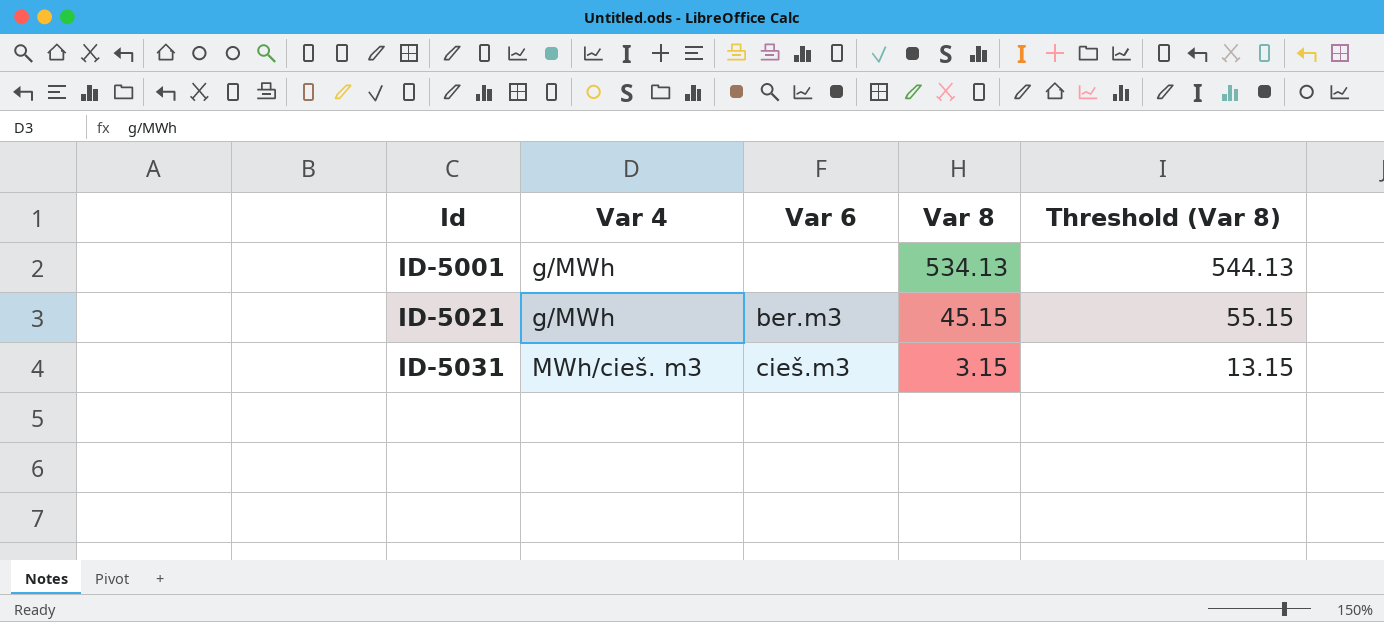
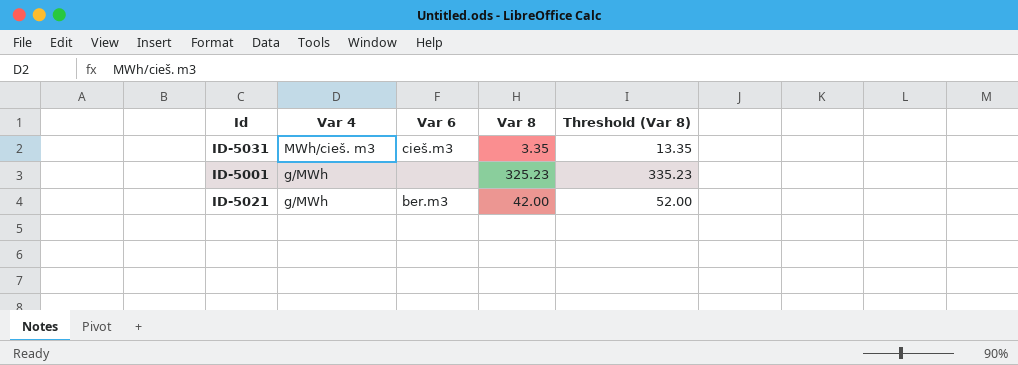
row order: Id ascending -> Var 4 descending
ID-5031 | Var 8: 3.15 -> 3.35
ID-5031 | Threshold (Var 8): 13.15 -> 13.35
ID-5001 | Var 8: 534.13 -> 325.23
ID-5001 | Threshold (Var 8): 544.13 -> 335.23
ID-5021 | Var 8: 45.15 -> 42.00
ID-5021 | Threshold (Var 8): 55.15 -> 52.00

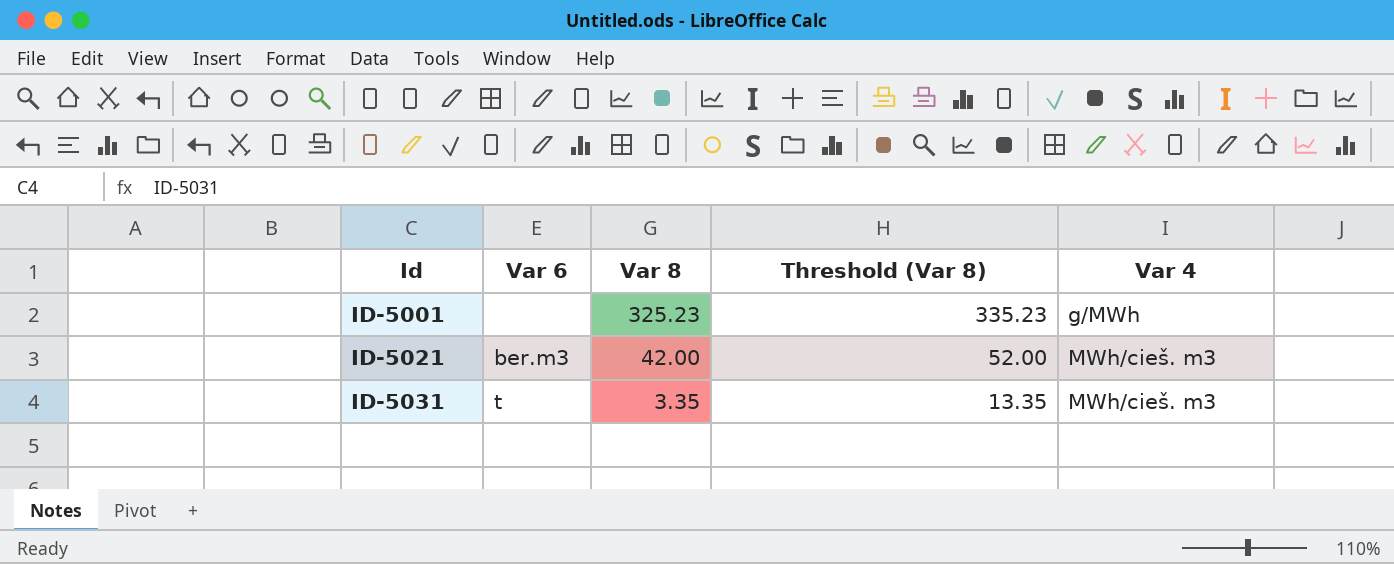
row order: Var 4 descending -> Id ascending
column Var 4 | position: 2 -> 5
ID-5021 | Var 4: g/MWh -> MWh/cieš. m3
ID-5031 | Var 6: cieš.m3 -> t

